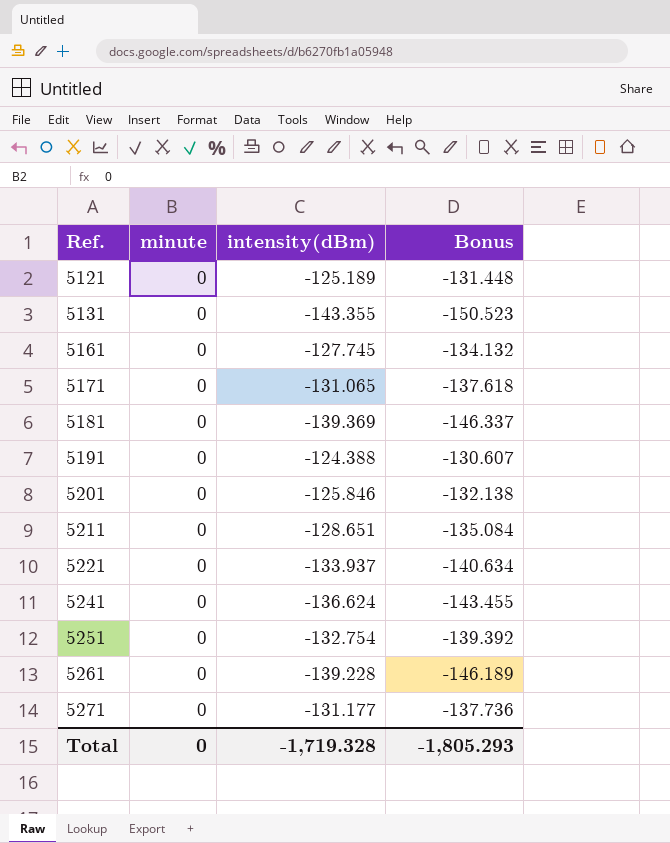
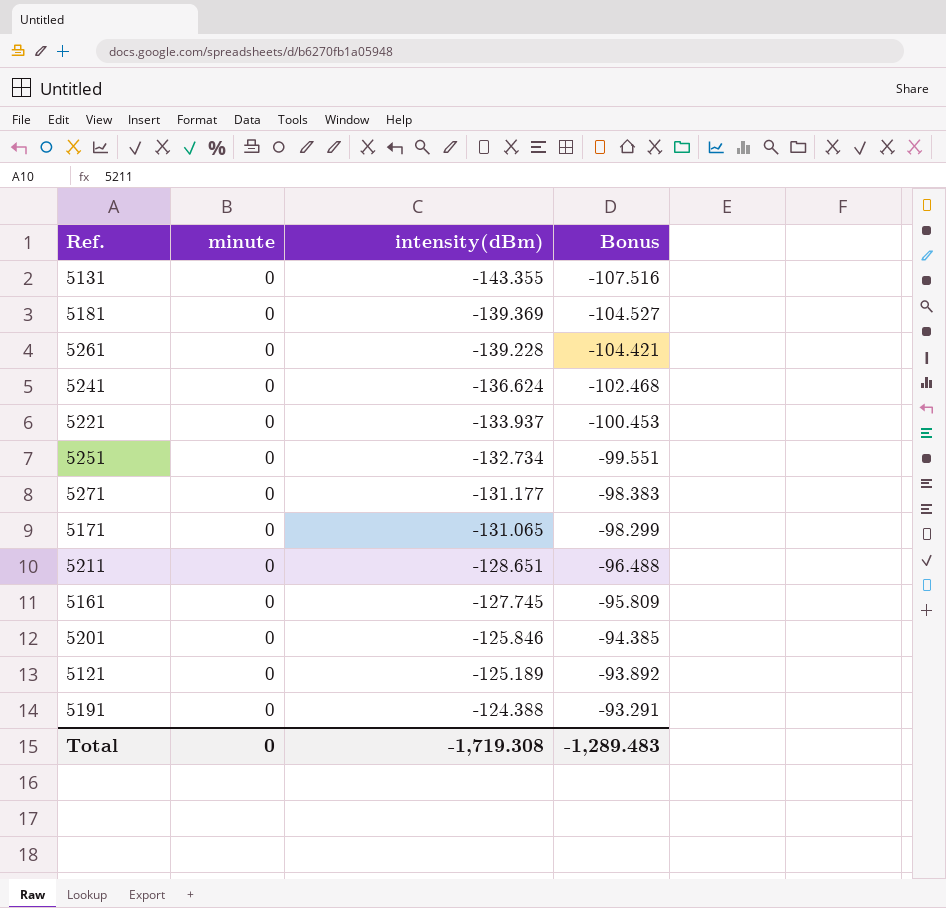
row order: Ref. ascending -> intensity(dBm) ascending
column Bonus | formula: [intensity(dBm)] * 1.05 -> [intensity(dBm)] * 0.75
5251 | intensity(dBm): -132.754 -> -132.734
Total | intensity(dBm): -1,719.328 -> -1,719.308
Total | Bonus: -1,805.293 -> -1,289.483

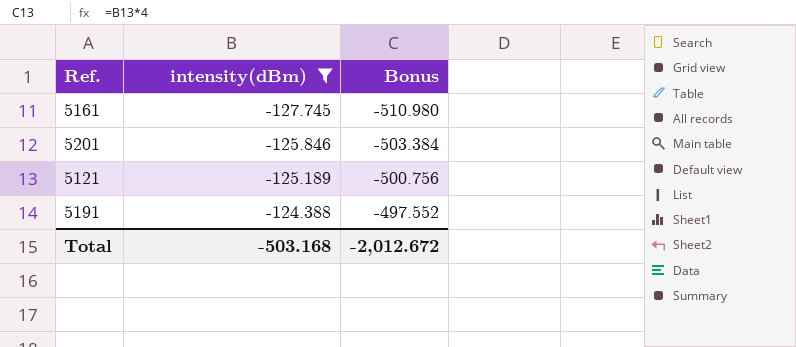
filter: none -> intensity(dBm) >= -127.745
column minute | position: 2 -> none
column Bonus | formula: [intensity(dBm)] * 0.75 -> [intensity(dBm)] * 4
Total | intensity(dBm): -1,719.308 -> -503.168
Total | Bonus: -1,289.483 -> -2,012.672

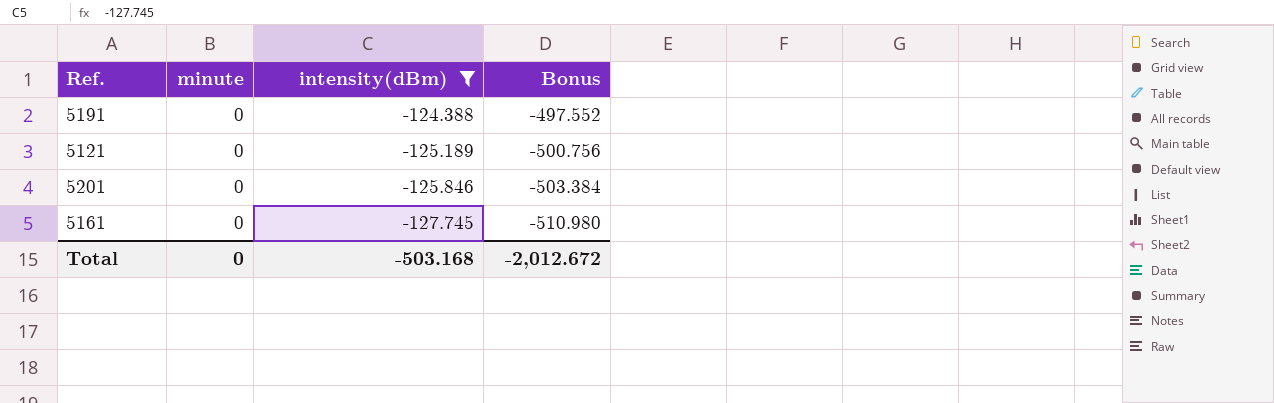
row order: intensity(dBm) ascending -> intensity(dBm) descending
column minute | position: none -> 2

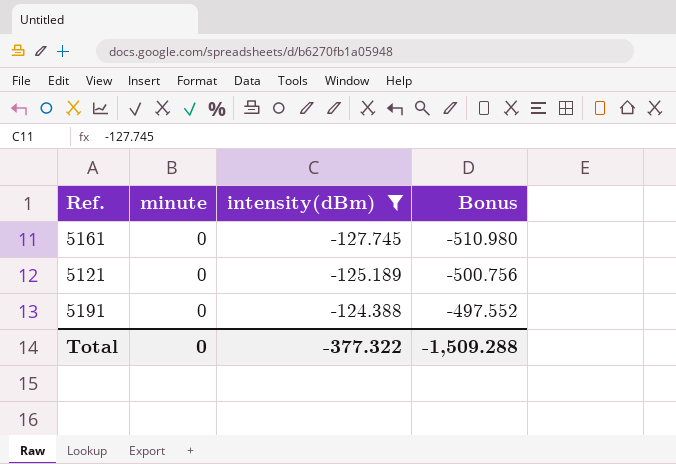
row order: intensity(dBm) descending -> intensity(dBm) ascending
row 5201: 0 | -125.846 | -503.384 -> none
Total | intensity(dBm): -503.168 -> -377.322
Total | Bonus: -2,012.672 -> -1,509.288

